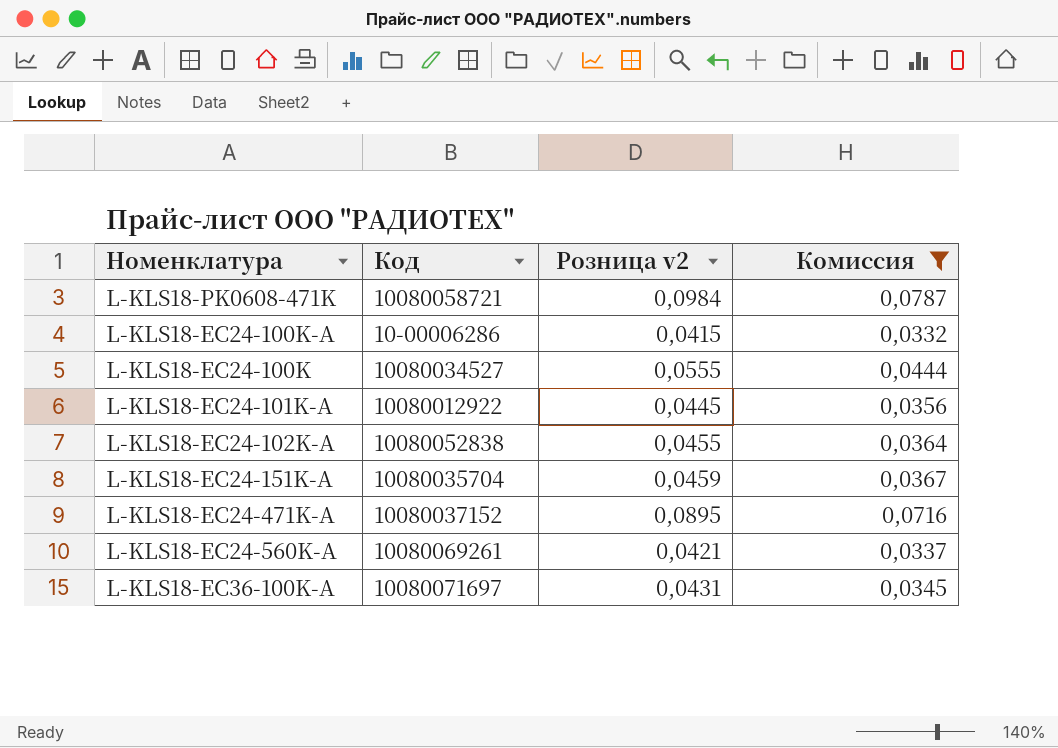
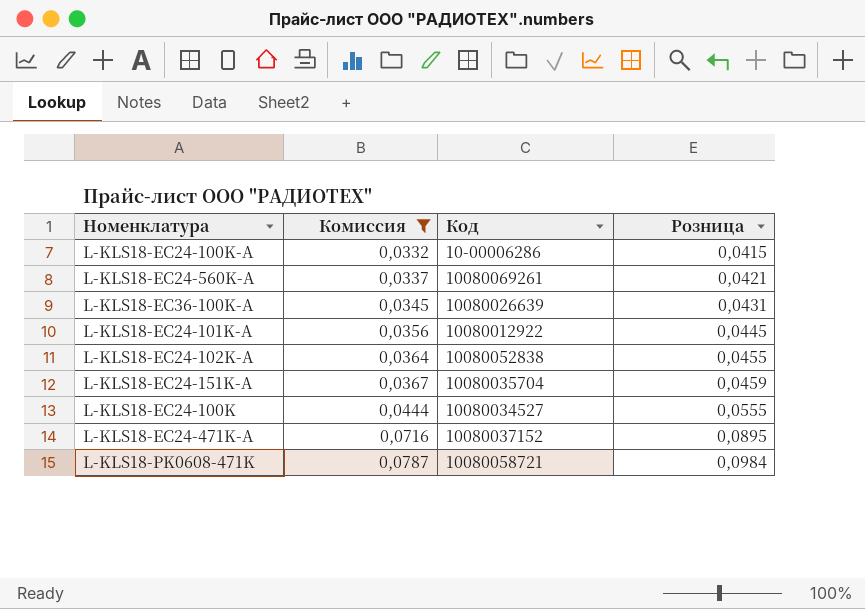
row order: none -> Комиссия ascending
column Комиссия | position: 4 -> 2
column name: Розница v2 -> Розница
L-KLS18-EC36-100K-A | Код: 10080071697 -> 10080026639

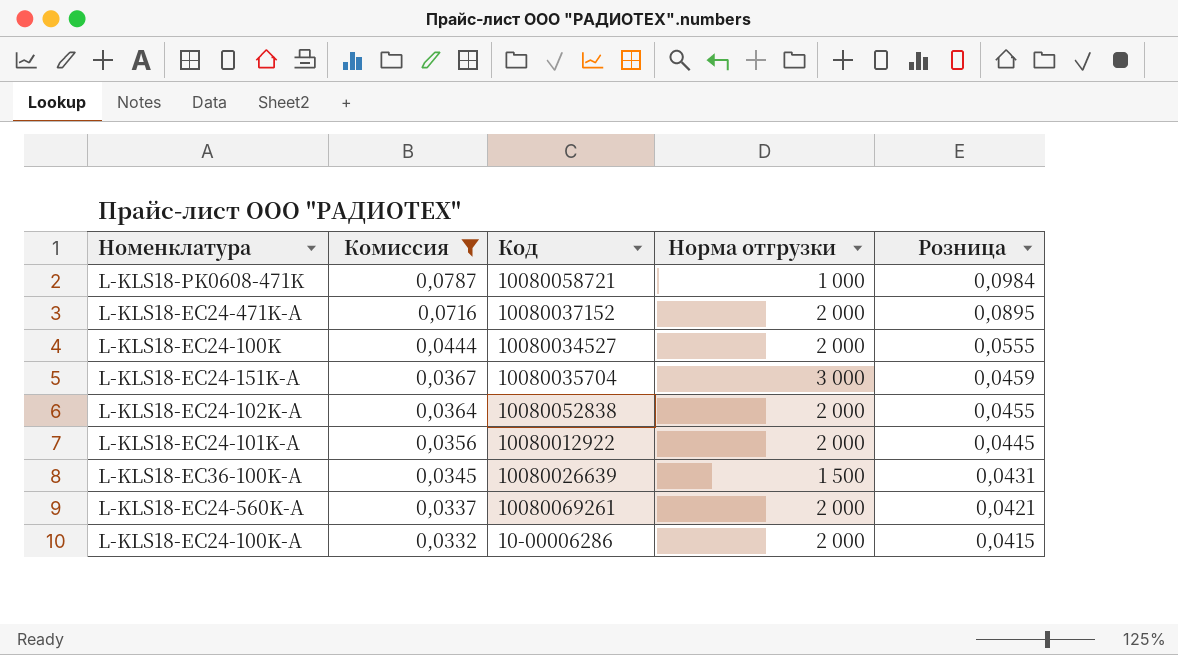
row order: Комиссия ascending -> Комиссия descending
column Норма отгрузки | position: none -> 4

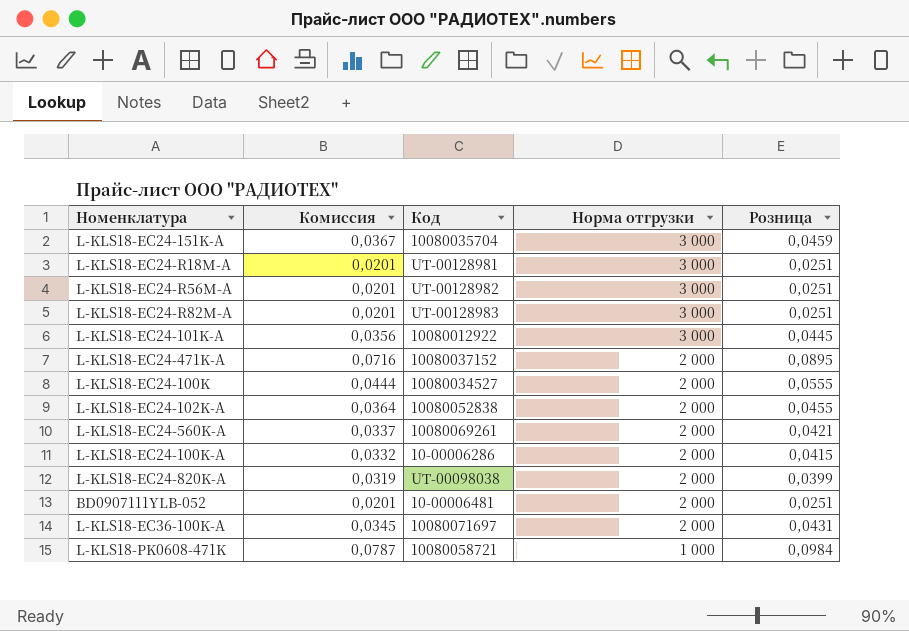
filter: Комиссия >= 0,0332 -> none
row order: Комиссия descending -> Норма отгрузки descending
L-KLS18-EC24-101K-A | Норма отгрузки: 2 000 -> 3 000
L-KLS18-EC36-100K-A | Код: 10080026639 -> 10080071697
L-KLS18-EC36-100K-A | Норма отгрузки: 1 500 -> 2 000

